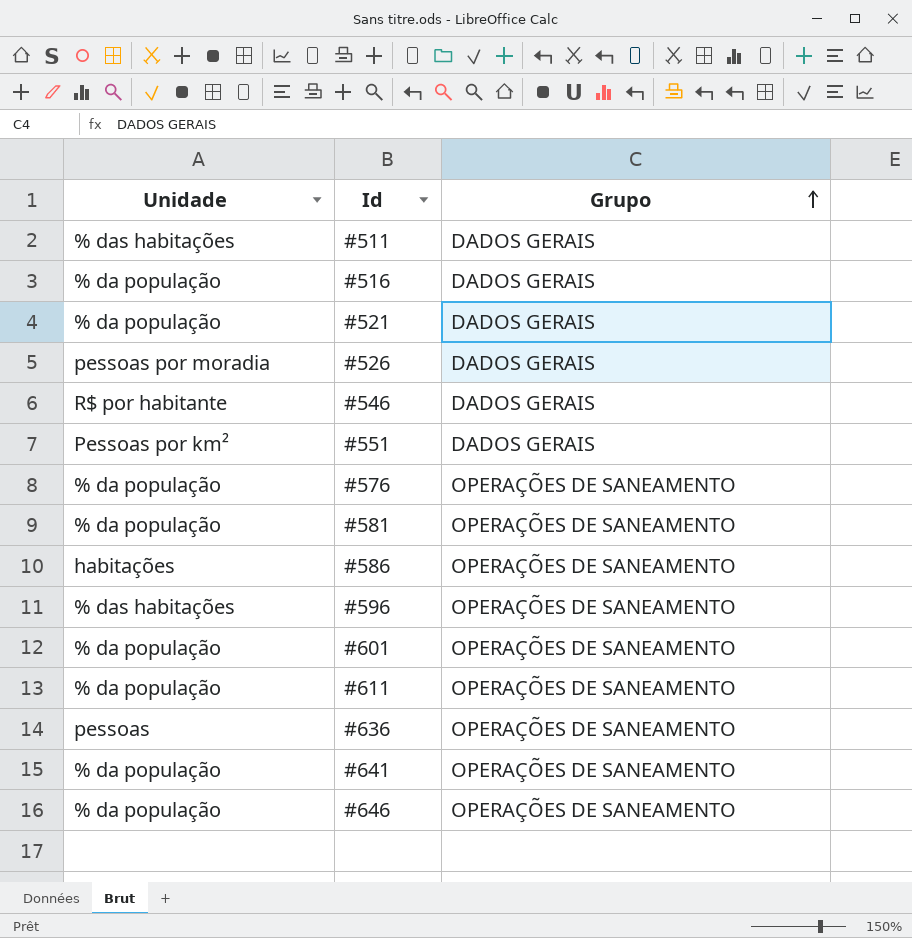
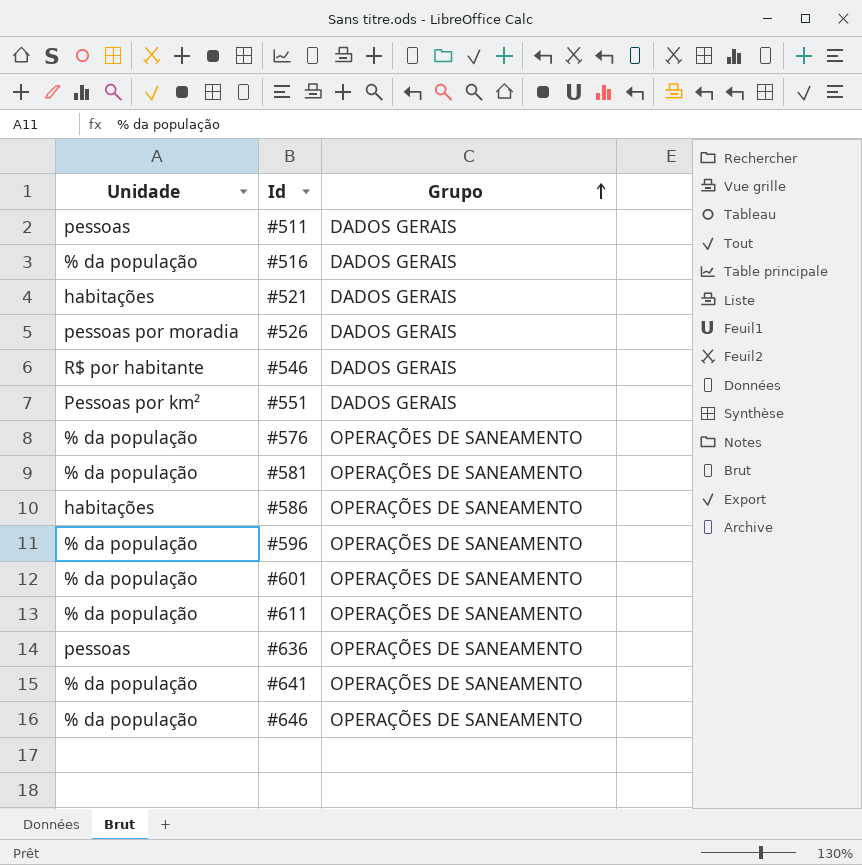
#511 | Unidade: % das habitações -> pessoas
#521 | Unidade: % da população -> habitações
#596 | Unidade: % das habitações -> % da população

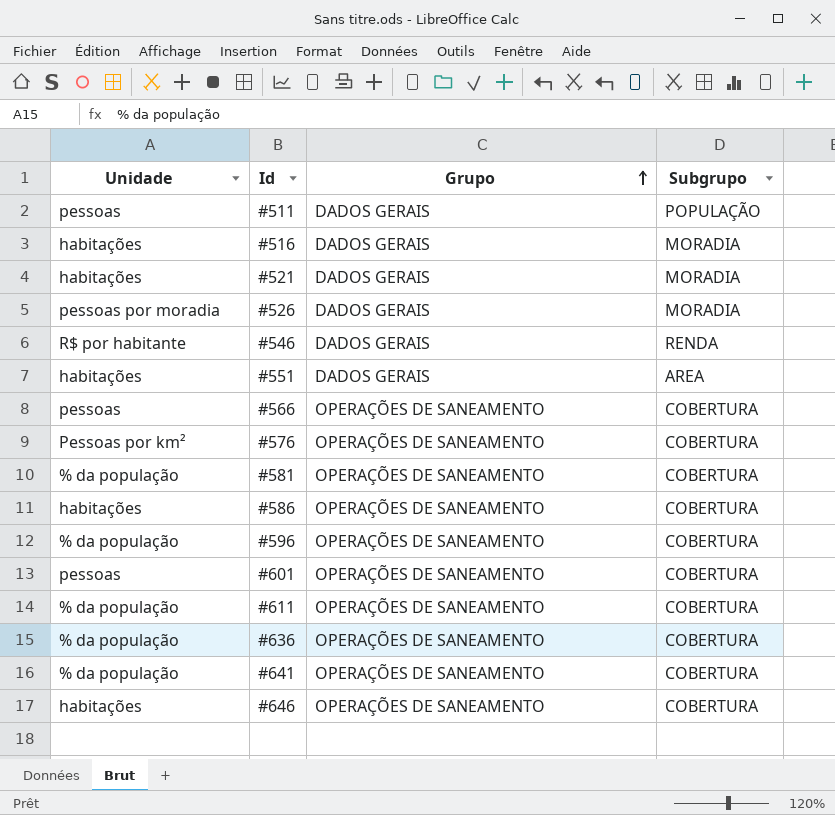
column Subgrupo | position: none -> 4
#516 | Unidade: % da população -> habitações
#551 | Unidade: Pessoas por km² -> habitações
row #566: none -> pessoas | OPERAÇÕES DE SANEAMENTO | COBERTURA
#576 | Unidade: % da população -> Pessoas por km²
#601 | Unidade: % da população -> pessoas
#636 | Unidade: pessoas -> % da população
#646 | Unidade: % da população -> habitações

